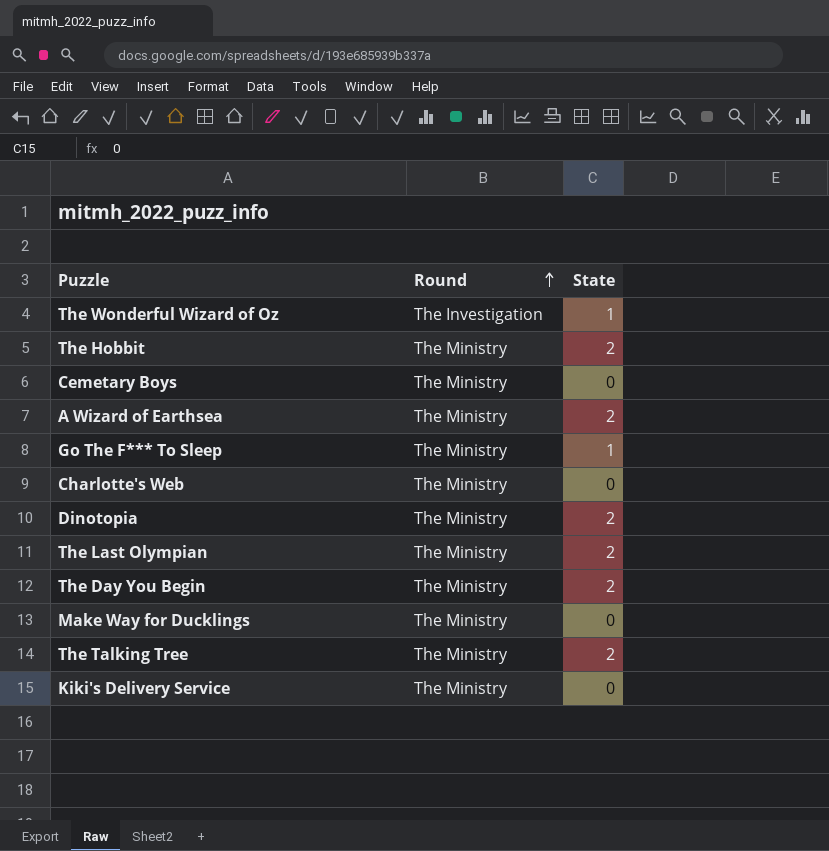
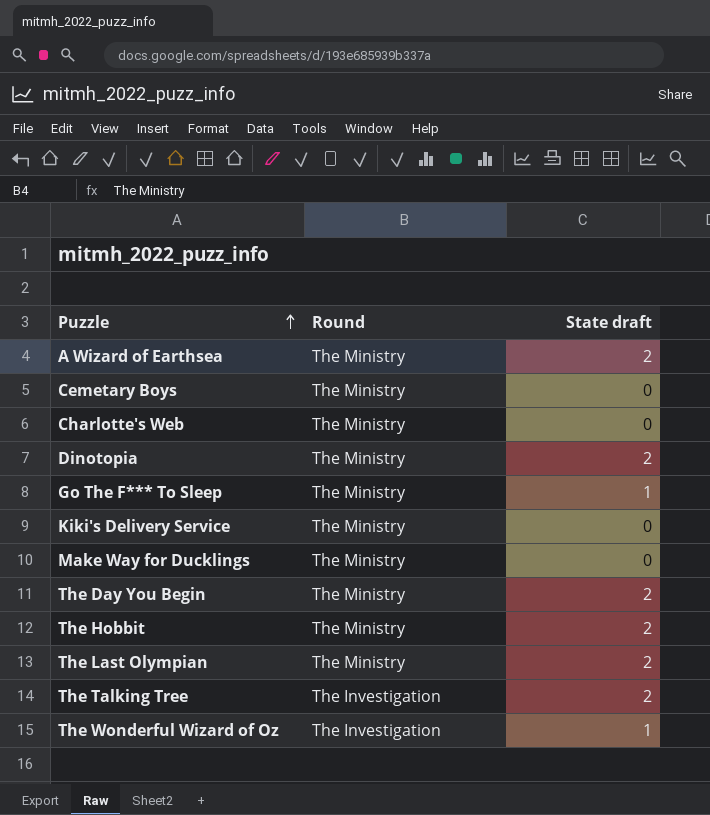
row order: Round ascending -> Puzzle ascending
column name: State -> State draft
The Talking Tree | Round: The Ministry -> The Investigation

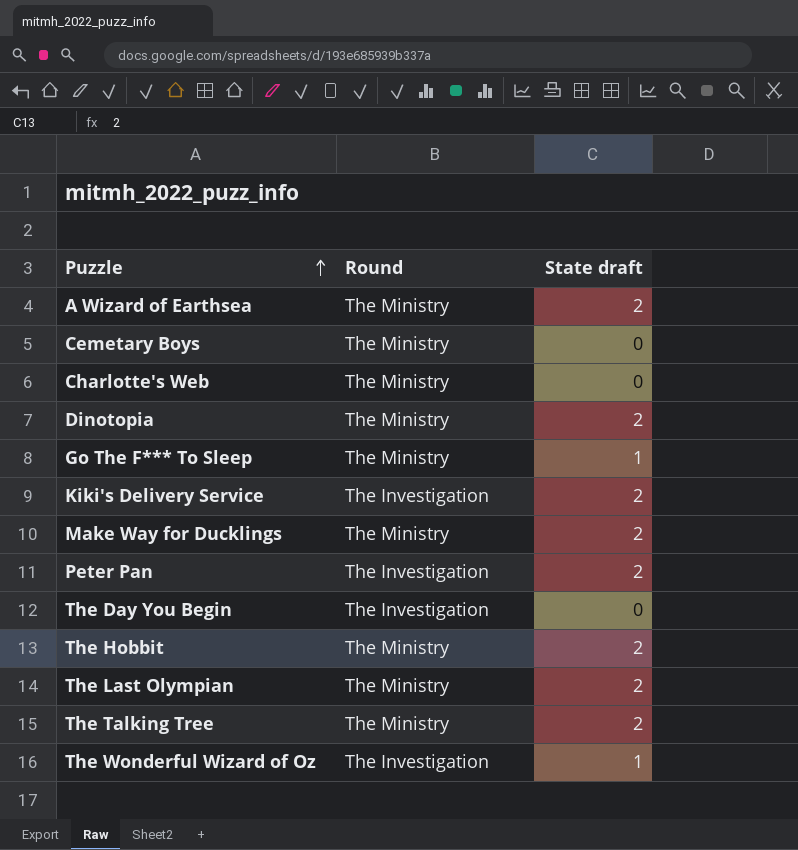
Kiki's Delivery Service | Round: The Ministry -> The Investigation
Kiki's Delivery Service | State draft: 0 -> 2
Make Way for Ducklings | State draft: 0 -> 2
row Peter Pan: none -> The Investigation | 2
The Day You Begin | Round: The Ministry -> The Investigation
The Day You Begin | State draft: 2 -> 0
The Talking Tree | Round: The Investigation -> The Ministry

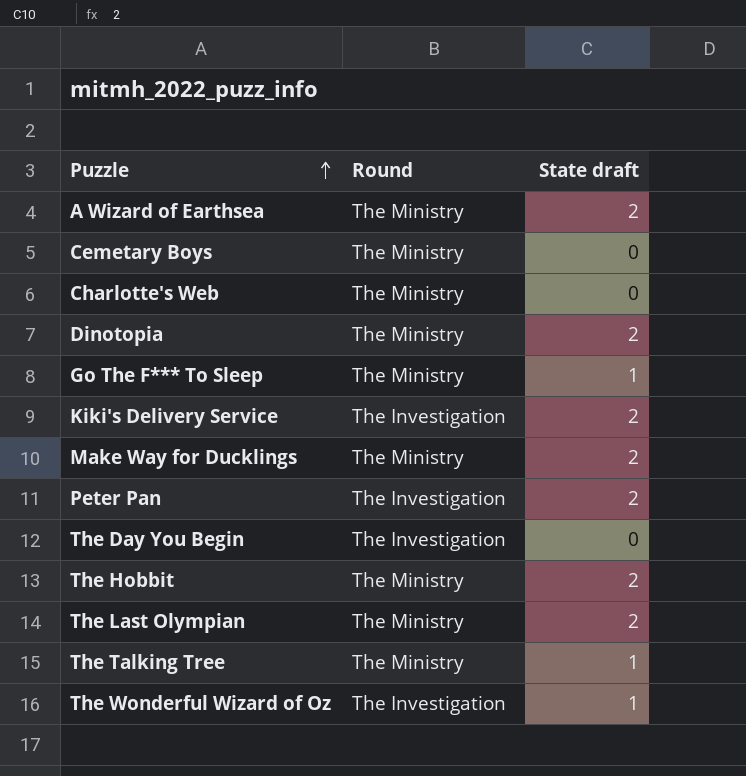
The Talking Tree | State draft: 2 -> 1

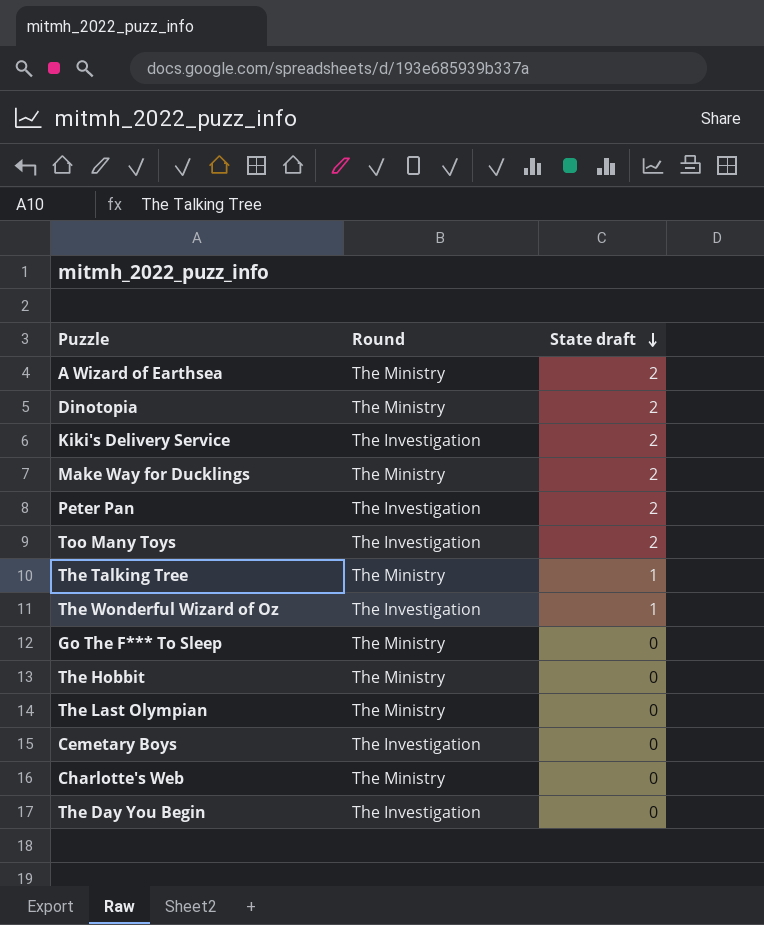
row order: Puzzle ascending -> State draft descending
row Too Many Toys: none -> The Investigation | 2
Go The F*** To Sleep | State draft: 1 -> 0
The Hobbit | State draft: 2 -> 0
The Last Olympian | State draft: 2 -> 0
Cemetary Boys | Round: The Ministry -> The Investigation

